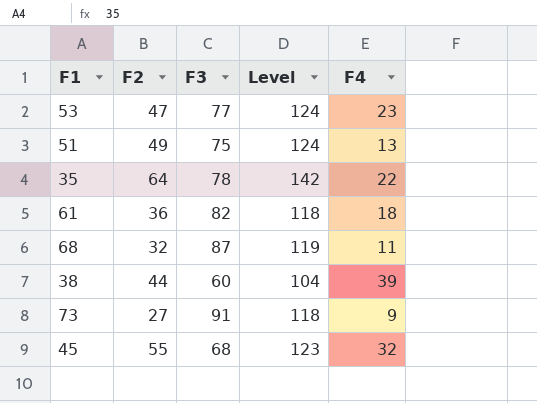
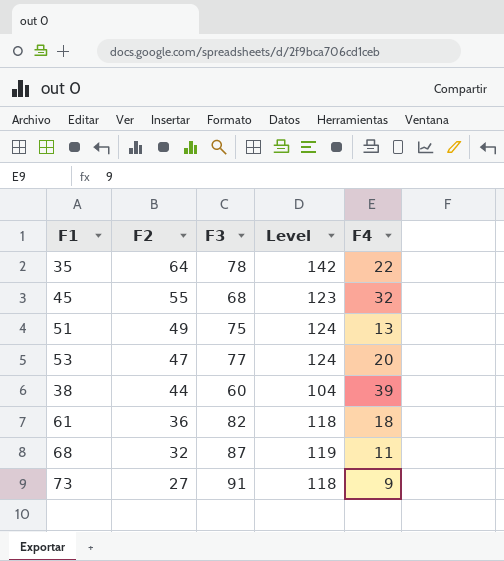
row order: none -> F2 descending
53 | F4: 23 -> 20

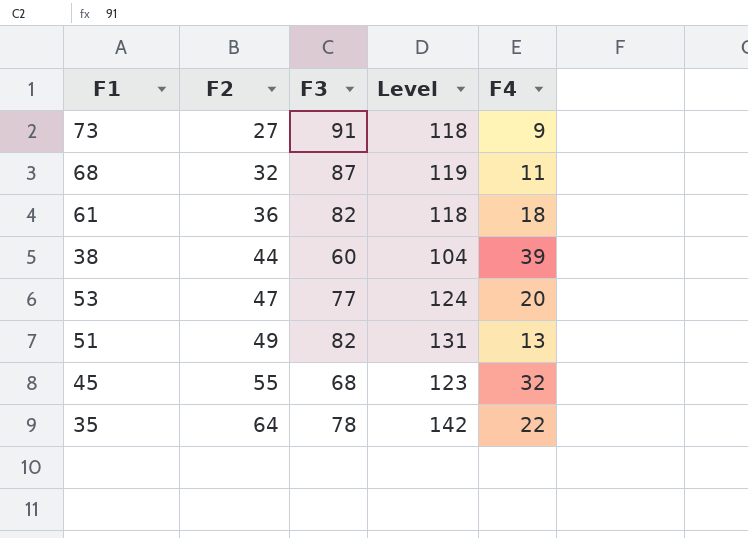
row order: F2 descending -> F2 ascending
51 | F3: 75 -> 82
51 | Level: 124 -> 131

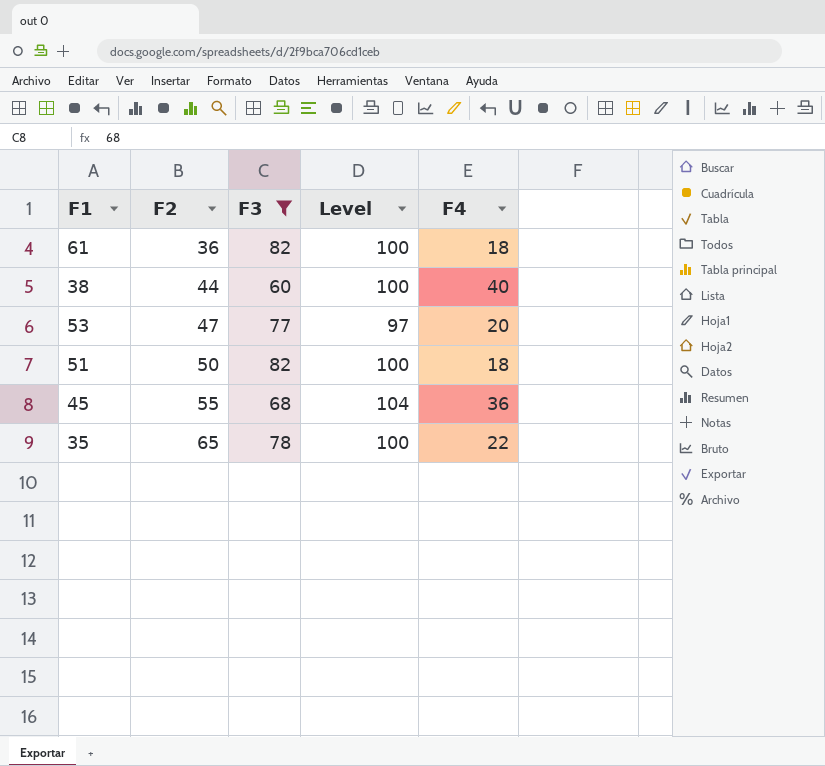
filter: none -> F3 <= 82
column Level | formula: [F2] + [F3] -> [F3] + [F4]
38 | F4: 39 -> 40
51 | F2: 49 -> 50
51 | F4: 13 -> 18
45 | F4: 32 -> 36
35 | F2: 64 -> 65

